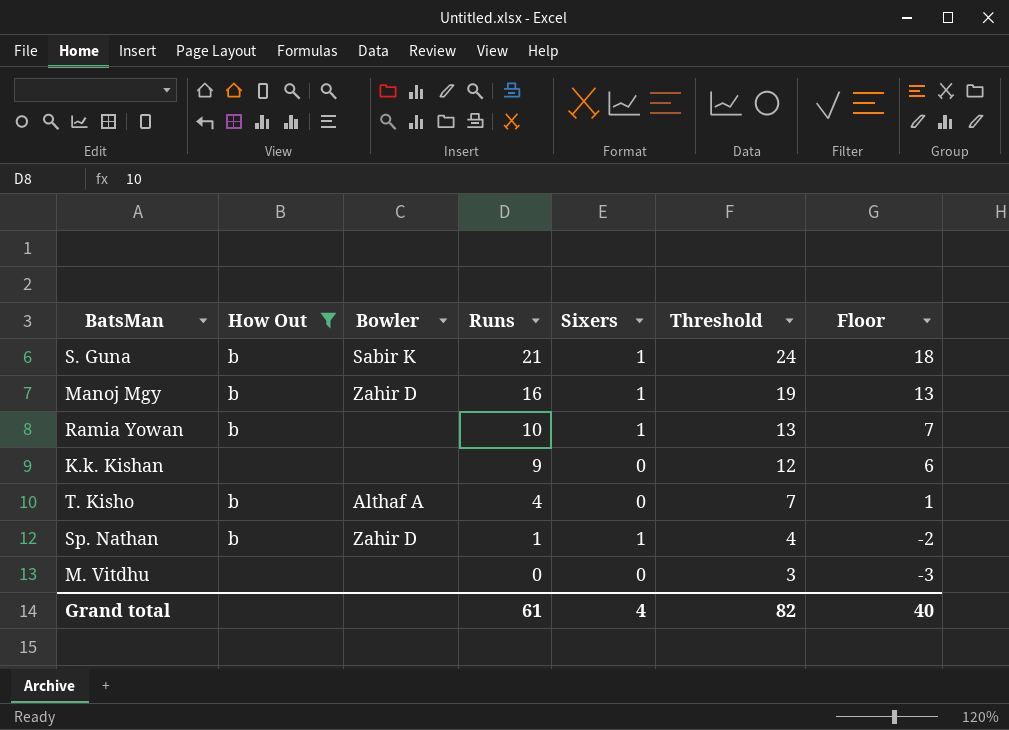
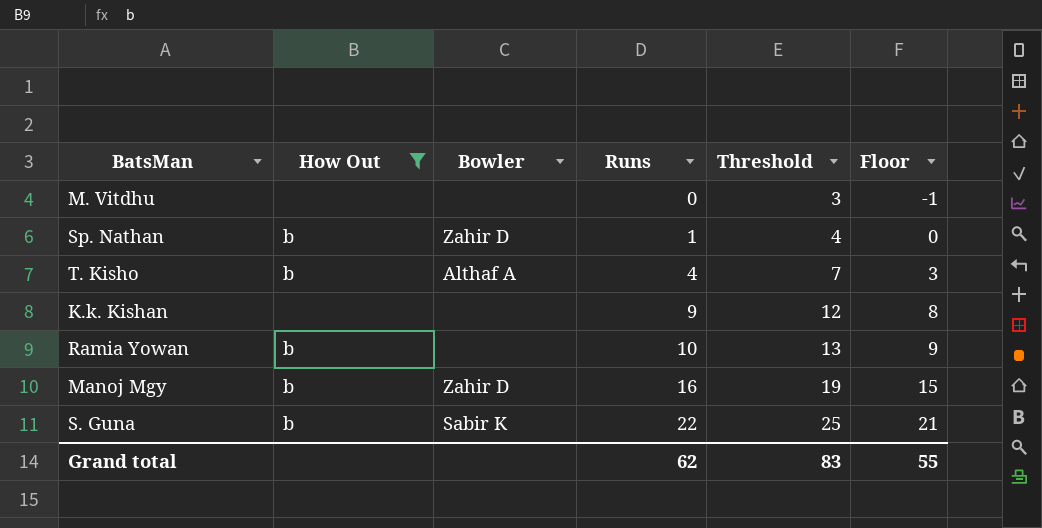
row order: Runs descending -> Runs ascending
column Sixers | position: 5 -> none
column Floor | formula: [Runs] - 3 -> [Runs] - 1
S. Guna | Runs: 21 -> 22
S. Guna | Threshold: 24 -> 25
Grand total | Runs: 61 -> 62
Grand total | Threshold: 82 -> 83
Grand total | Floor: 40 -> 55

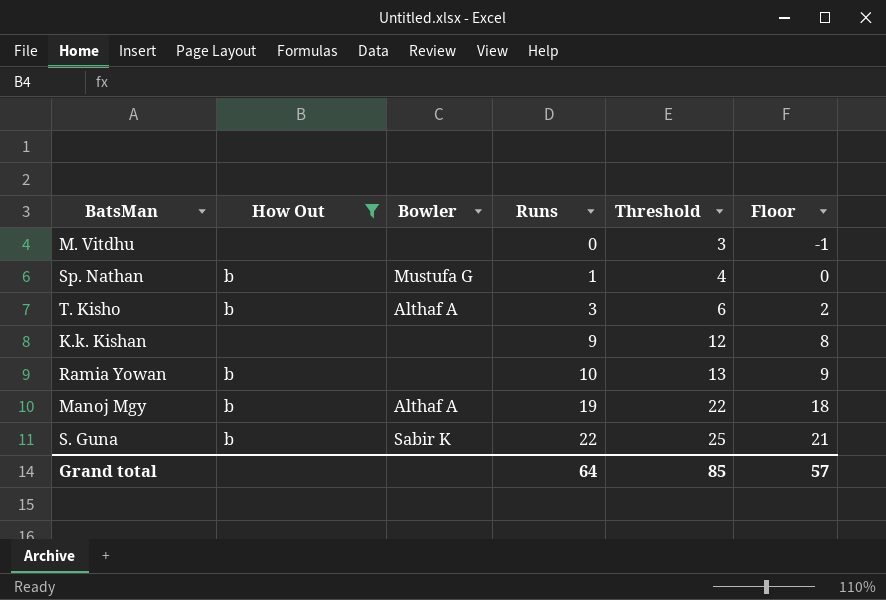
Sp. Nathan | Bowler: Zahir D -> Mustufa G
T. Kisho | Runs: 4 -> 3
T. Kisho | Threshold: 7 -> 6
T. Kisho | Floor: 3 -> 2
Manoj Mgy | Bowler: Zahir D -> Althaf A
Manoj Mgy | Runs: 16 -> 19
Manoj Mgy | Threshold: 19 -> 22
Manoj Mgy | Floor: 15 -> 18
Grand total | Runs: 62 -> 64
Grand total | Threshold: 83 -> 85
Grand total | Floor: 55 -> 57

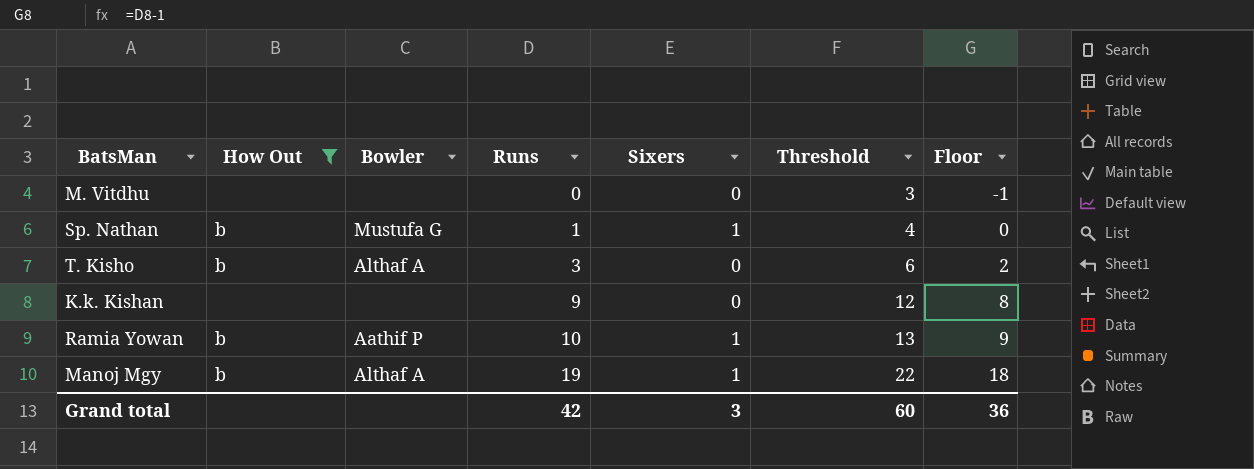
column Sixers | position: none -> 5
row S. Guna: b | Sabir K | 22 | 25 | 21 -> none
Ramia Yowan | Bowler: none -> Aathif P
Grand total | Runs: 64 -> 42
Grand total | Threshold: 85 -> 60
Grand total | Floor: 57 -> 36

